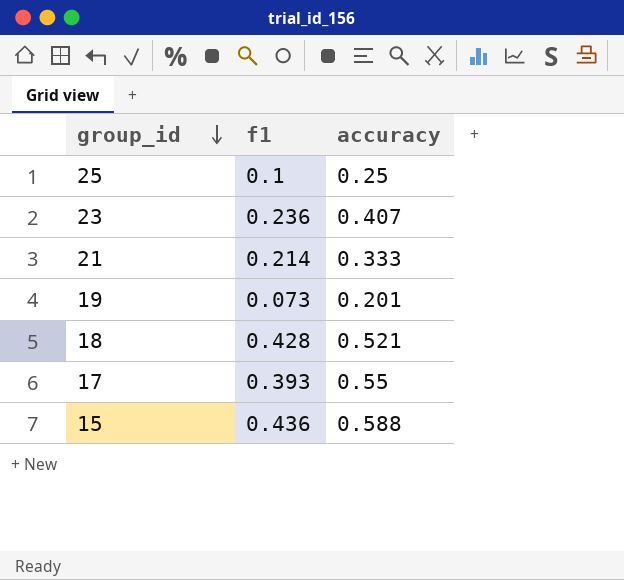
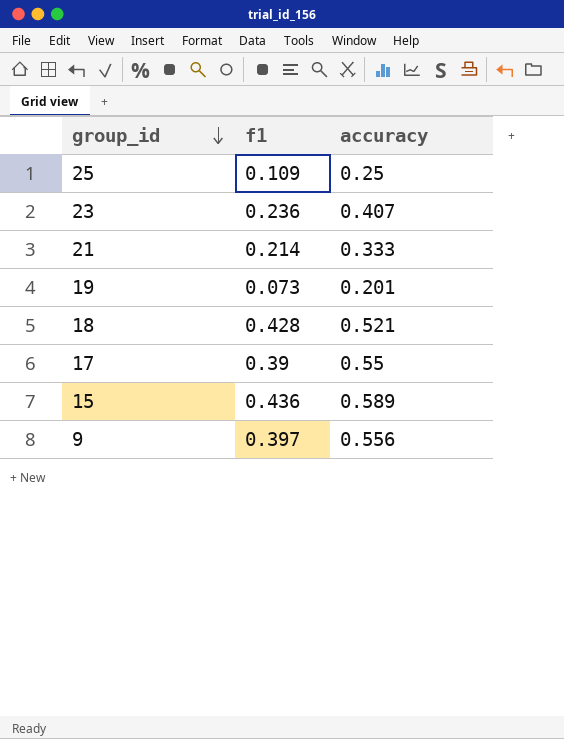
25 | f1: 0.1 -> 0.109
17 | f1: 0.393 -> 0.39
15 | accuracy: 0.588 -> 0.589
row 9: none -> 0.397 | 0.556

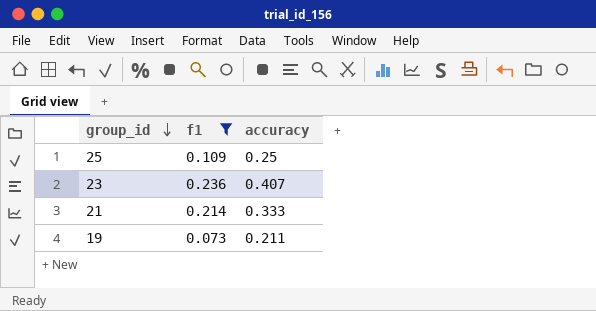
filter: none -> f1 <= 0.236
19 | accuracy: 0.201 -> 0.211

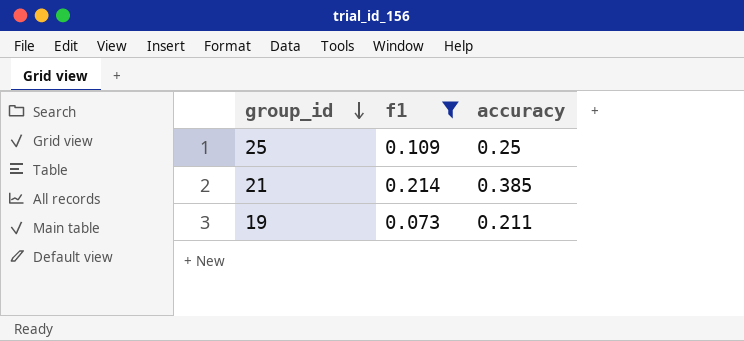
row 23: 0.236 | 0.407 -> none
21 | accuracy: 0.333 -> 0.385

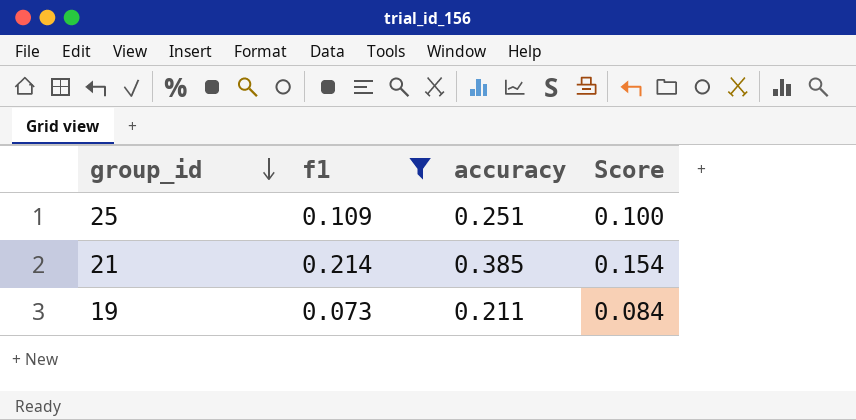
column Score | formula: none -> [accuracy] * 0.4
25 | accuracy: 0.25 -> 0.251

